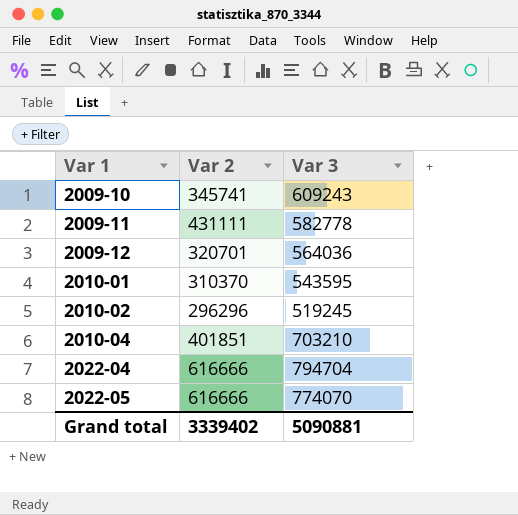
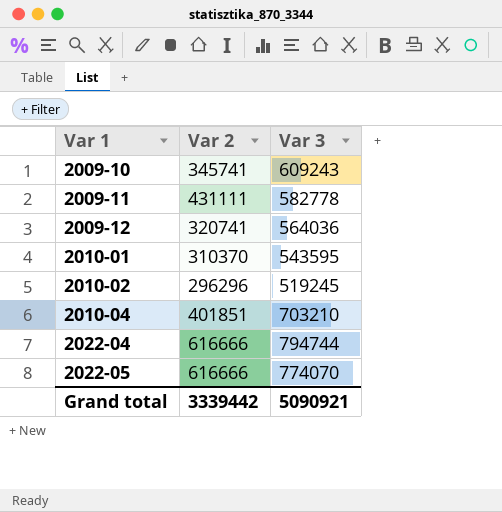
2009-12 | Var 2: 320701 -> 320741
2022-04 | Var 3: 794704 -> 794744
Grand total | Var 2: 3339402 -> 3339442
Grand total | Var 3: 5090881 -> 5090921

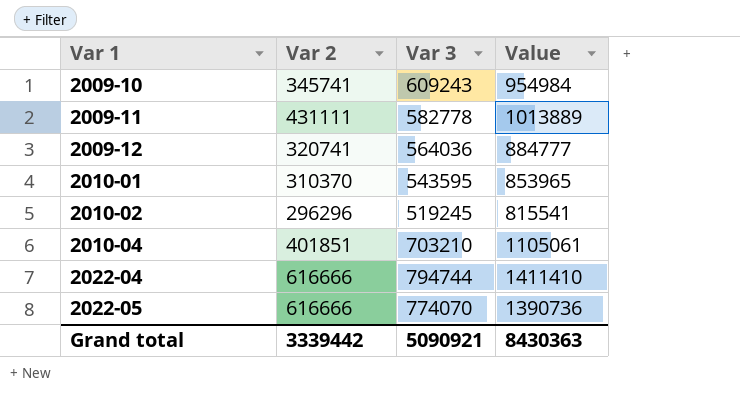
column Value | formula: none -> [Var 2] + [Var 3]

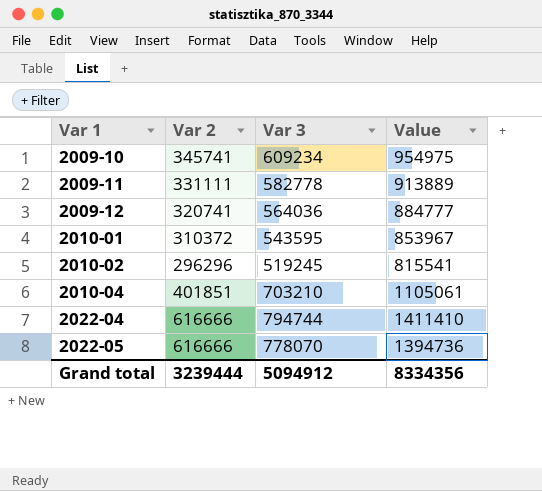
2009-10 | Var 3: 609243 -> 609234
2009-10 | Value: 954984 -> 954975
2009-11 | Var 2: 431111 -> 331111
2009-11 | Value: 1013889 -> 913889
2010-01 | Var 2: 310370 -> 310372
2010-01 | Value: 853965 -> 853967
2022-05 | Var 3: 774070 -> 778070
2022-05 | Value: 1390736 -> 1394736
Grand total | Var 2: 3339442 -> 3239444
Grand total | Var 3: 5090921 -> 5094912
Grand total | Value: 8430363 -> 8334356

